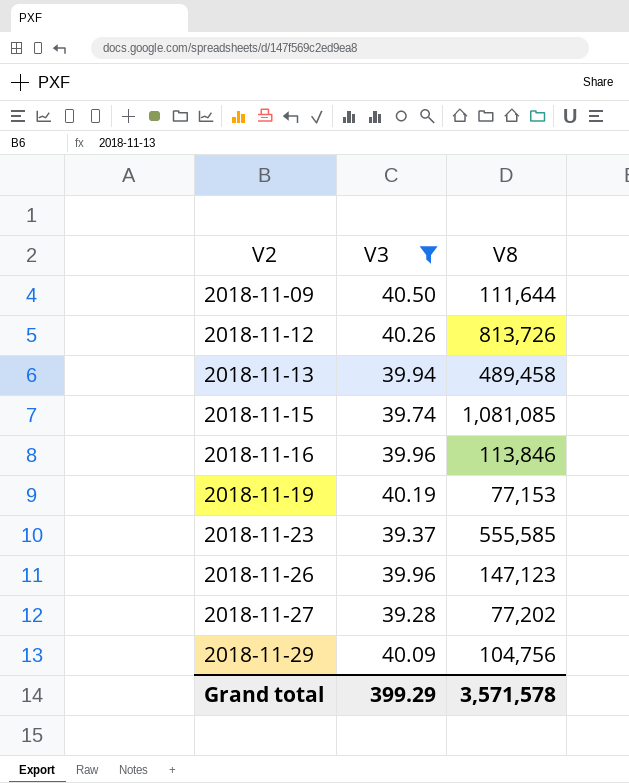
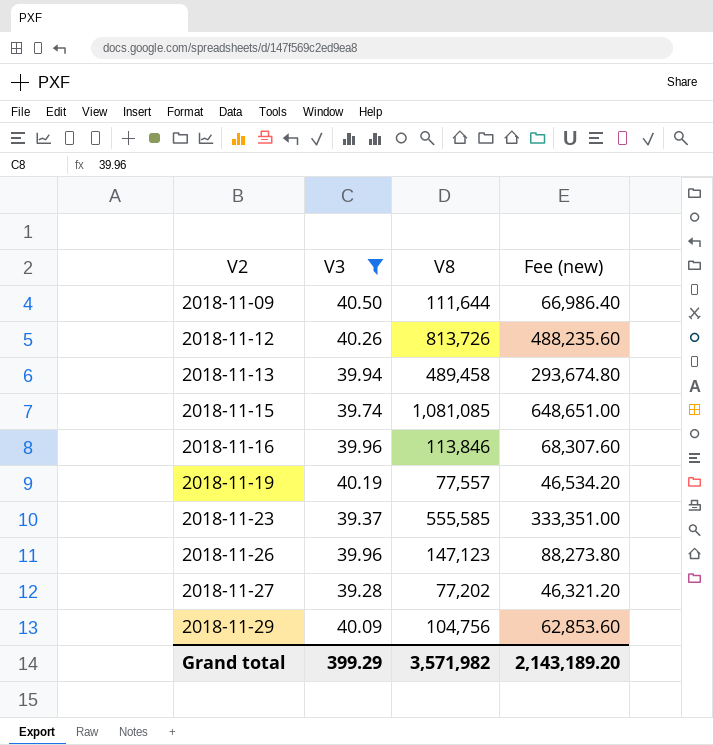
column Fee (new) | formula: none -> [V8] * 0.6
2018-11-19 | V8: 77,153 -> 77,557
Grand total | V8: 3,571,578 -> 3,571,982

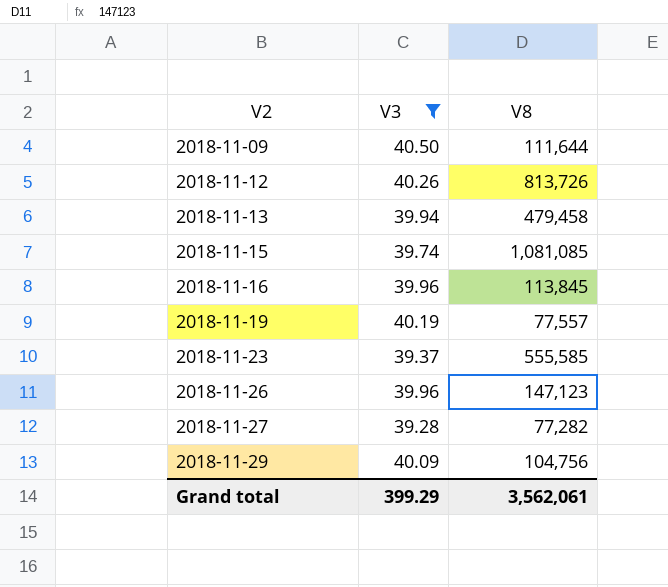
column Fee (new) | formula: [V8] * 0.6 -> none
2018-11-13 | V8: 489,458 -> 479,458
2018-11-16 | V8: 113,846 -> 113,845
2018-11-27 | V8: 77,202 -> 77,282
Grand total | V8: 3,571,982 -> 3,562,061

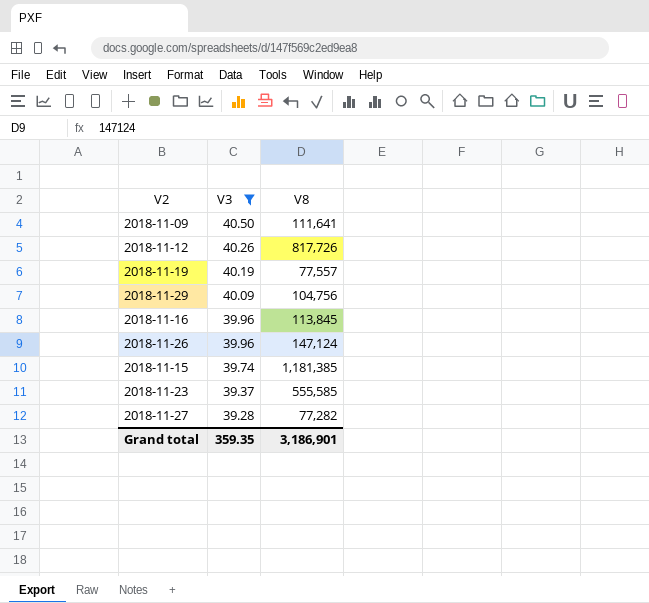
row order: V2 ascending -> V3 descending
row 2018-11-13: 39.94 | 479,458 -> none
2018-11-09 | V8: 111,644 -> 111,641
2018-11-12 | V8: 813,726 -> 817,726
2018-11-26 | V8: 147,123 -> 147,124
2018-11-15 | V8: 1,081,085 -> 1,181,385
Grand total | V3: 399.29 -> 359.35
Grand total | V8: 3,562,061 -> 3,186,901

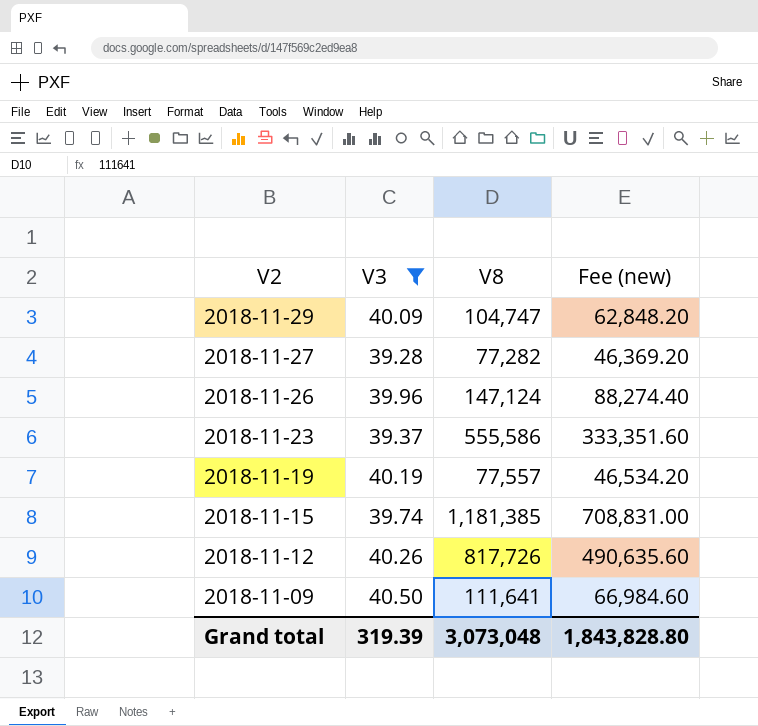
row order: V3 descending -> V2 descending
column Fee (new) | formula: none -> [V8] * 0.6
row 2018-11-16: 39.96 | 113,845 -> none
2018-11-29 | V8: 104,756 -> 104,747
2018-11-23 | V8: 555,585 -> 555,586
Grand total | V3: 359.35 -> 319.39
Grand total | V8: 3,186,901 -> 3,073,048

